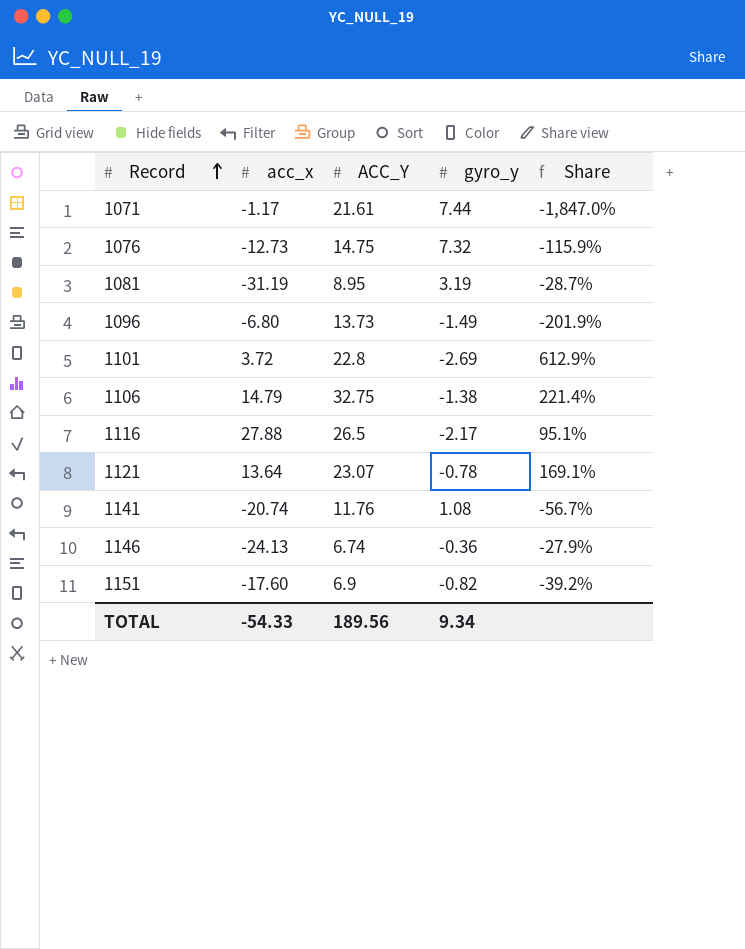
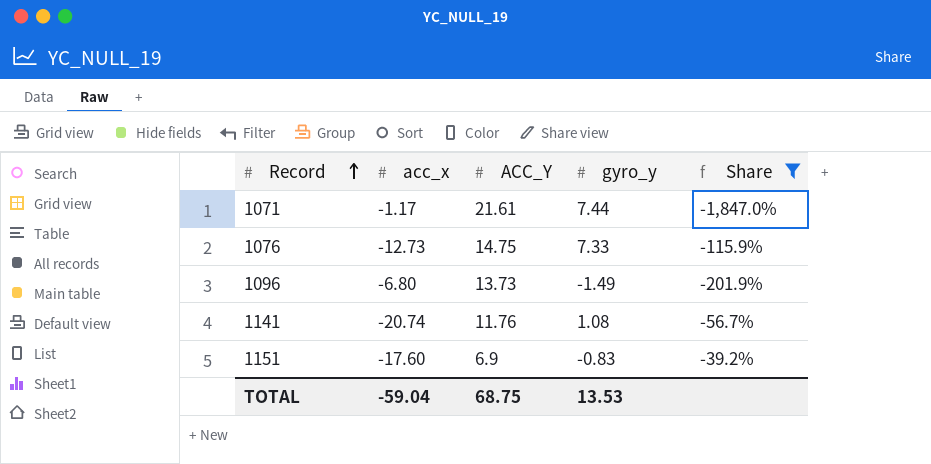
filter: none -> Share <= -39.2%
1076 | gyro_y: 7.32 -> 7.33
1151 | gyro_y: -0.82 -> -0.83
TOTAL | acc_x: -54.33 -> -59.04
TOTAL | ACC_Y: 189.56 -> 68.75
TOTAL | gyro_y: 9.34 -> 13.53

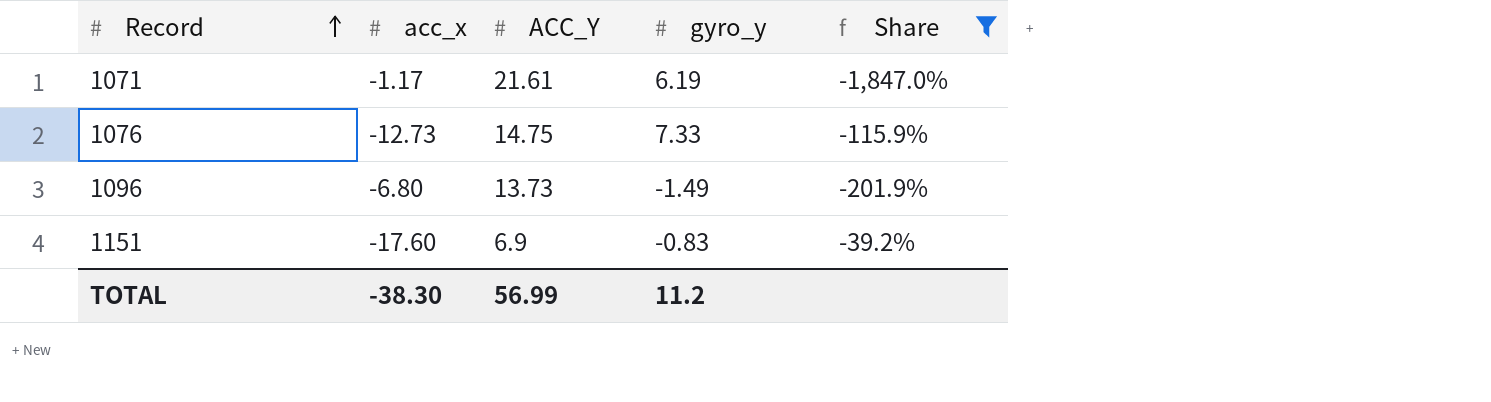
row 1141: -20.74 | 11.76 | 1.08 | -56.7% -> none
1071 | gyro_y: 7.44 -> 6.19
TOTAL | acc_x: -59.04 -> -38.30
TOTAL | ACC_Y: 68.75 -> 56.99
TOTAL | gyro_y: 13.53 -> 11.2

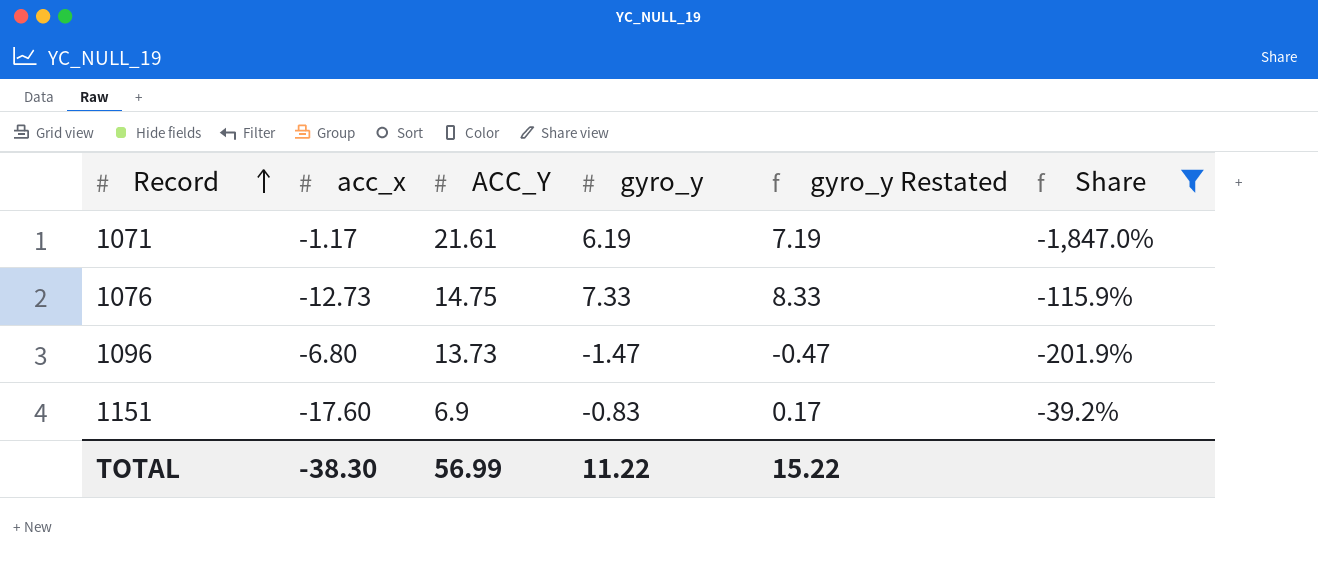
column gyro_y Restated | formula: none -> [gyro_y] + 1
1096 | gyro_y: -1.49 -> -1.47
TOTAL | gyro_y: 11.2 -> 11.22

